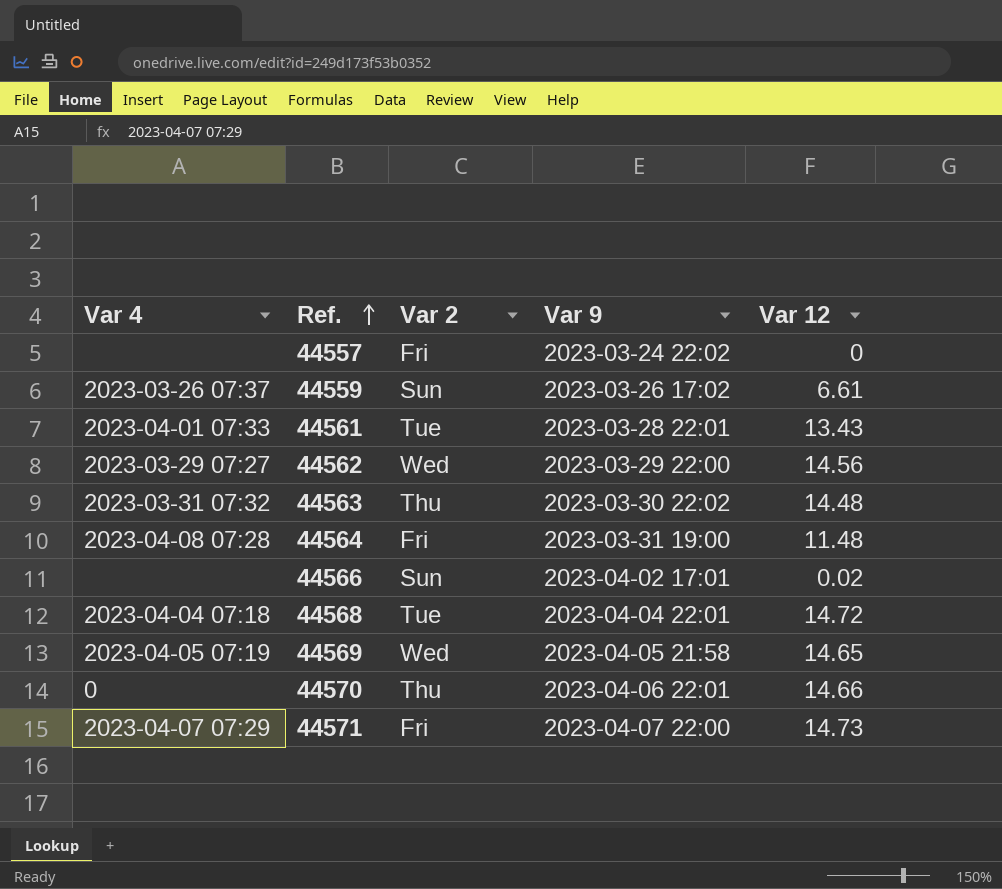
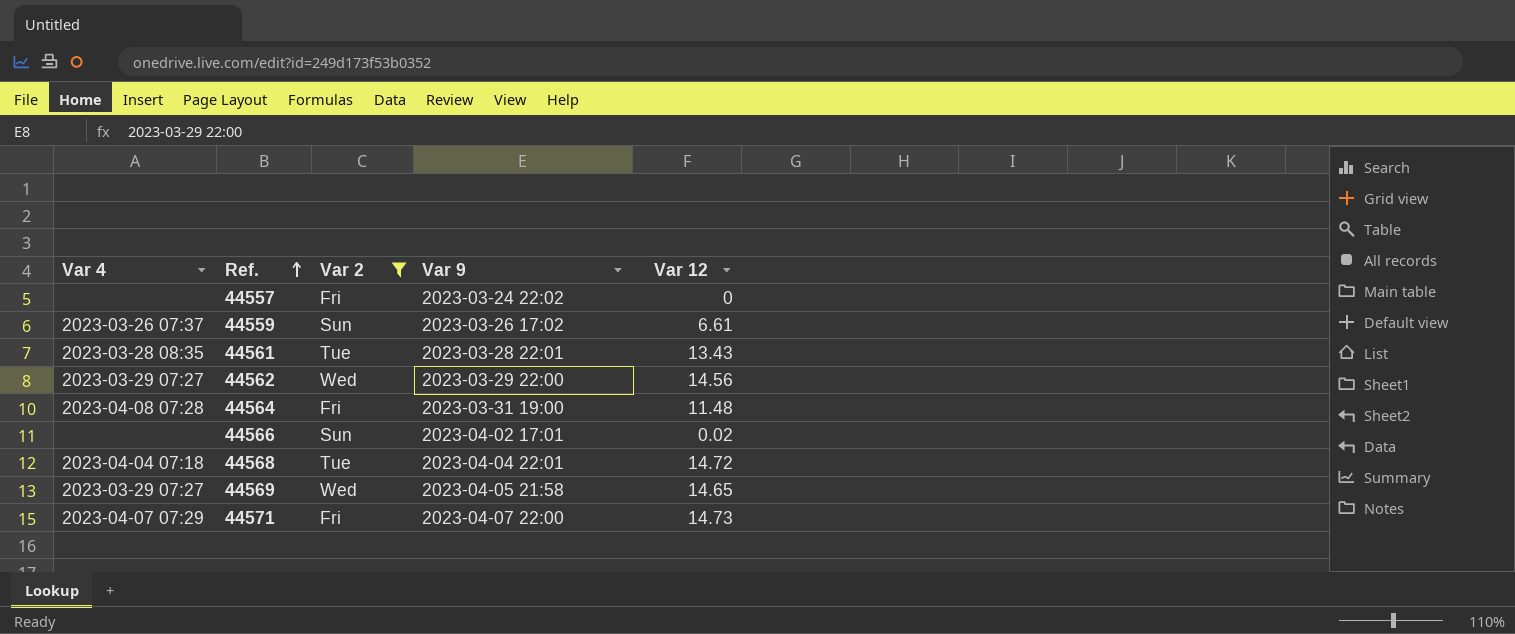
filter: none -> Var 2 != Thu
44561 | Var 4: 2023-04-01 07:33 -> 2023-03-28 08:35
44569 | Var 4: 2023-04-05 07:19 -> 2023-03-29 07:27

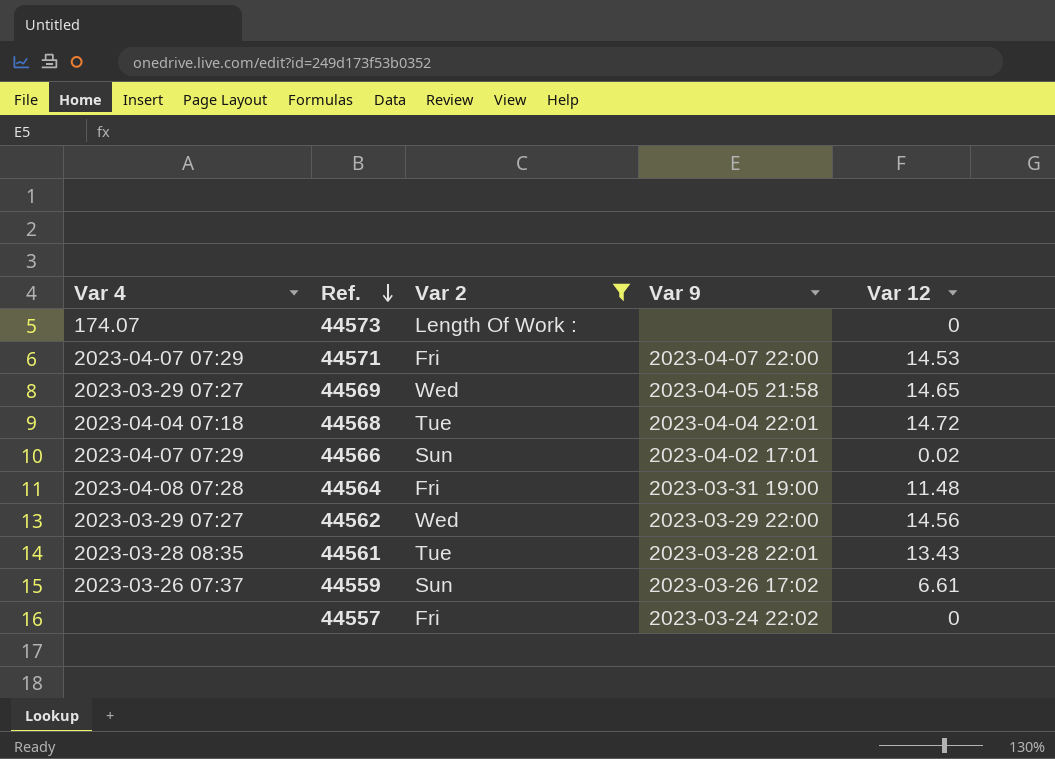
row order: Ref. ascending -> Ref. descending
row 44573: none -> 174.07 | Length Of Work : | none | 0
44571 | Var 12: 14.73 -> 14.53
44566 | Var 4: none -> 2023-04-07 07:29

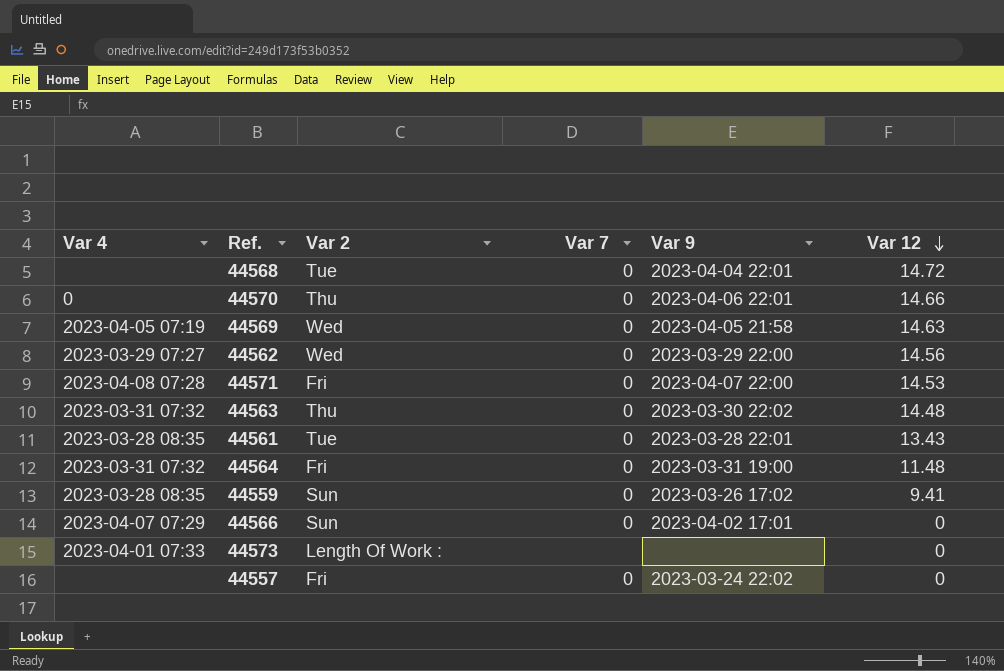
filter: Var 2 != Thu -> none
row order: Ref. descending -> Var 12 descending
column Var 7 | position: none -> 4
44568 | Var 4: 2023-04-04 07:18 -> none
44569 | Var 4: 2023-03-29 07:27 -> 2023-04-05 07:19
44569 | Var 12: 14.65 -> 14.63
44571 | Var 4: 2023-04-07 07:29 -> 2023-04-08 07:28
44564 | Var 4: 2023-04-08 07:28 -> 2023-03-31 07:32
44559 | Var 4: 2023-03-26 07:37 -> 2023-03-28 08:35
44559 | Var 12: 6.61 -> 9.41
44566 | Var 12: 0.02 -> 0
44573 | Var 4: 174.07 -> 2023-04-01 07:33

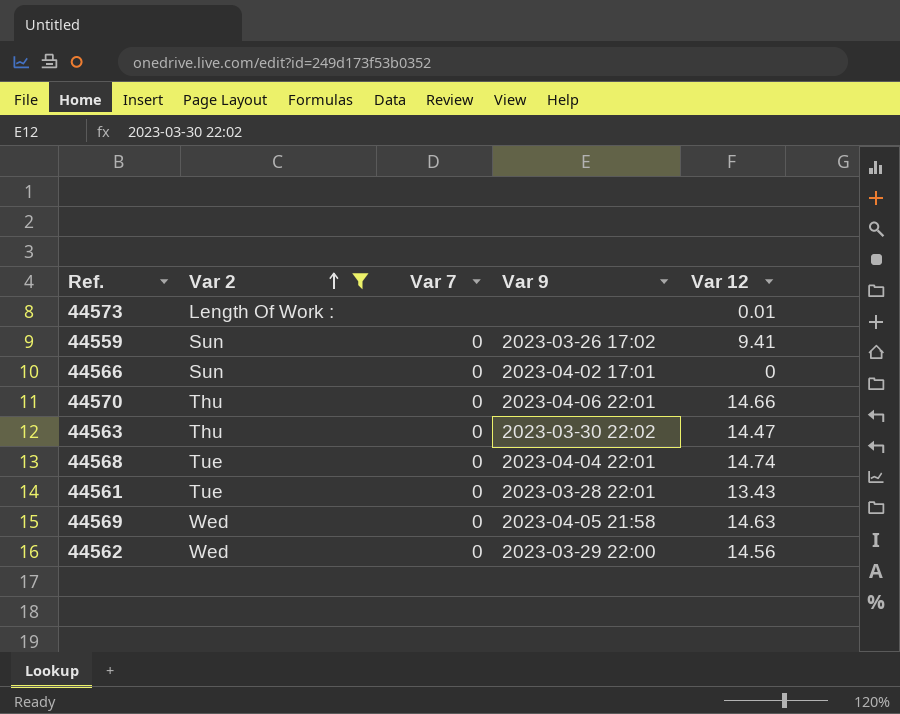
filter: none -> Var 2 != Fri
row order: Var 12 descending -> Var 2 ascending
column Var 4 | position: 1 -> none
44573 | Var 12: 0 -> 0.01
44563 | Var 12: 14.48 -> 14.47
44568 | Var 12: 14.72 -> 14.74

